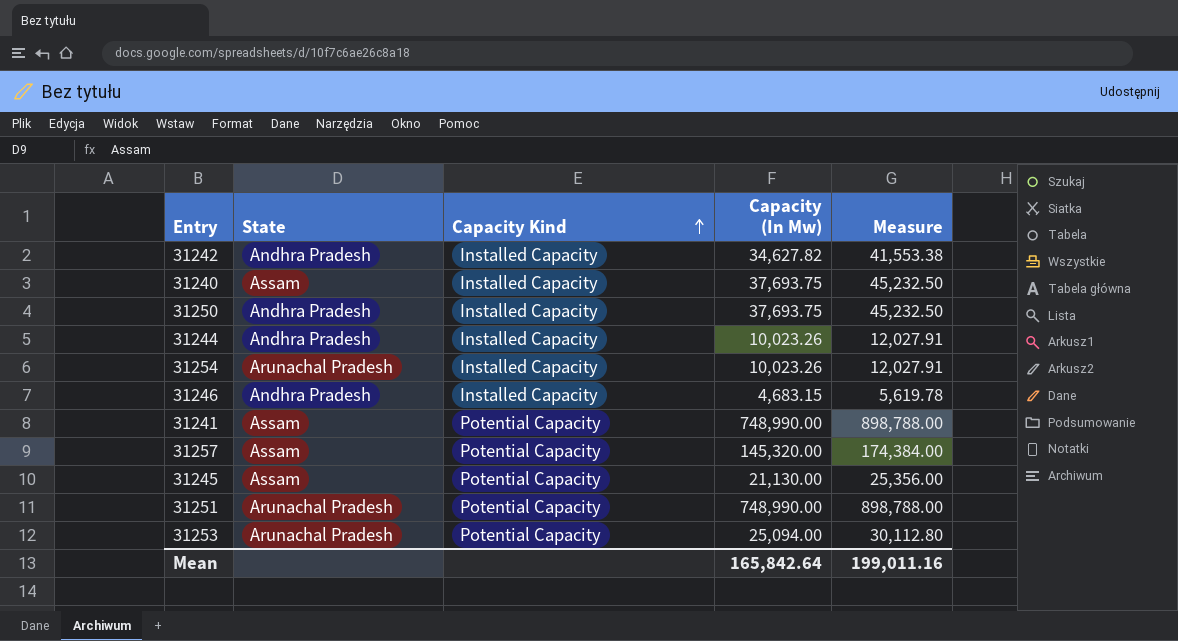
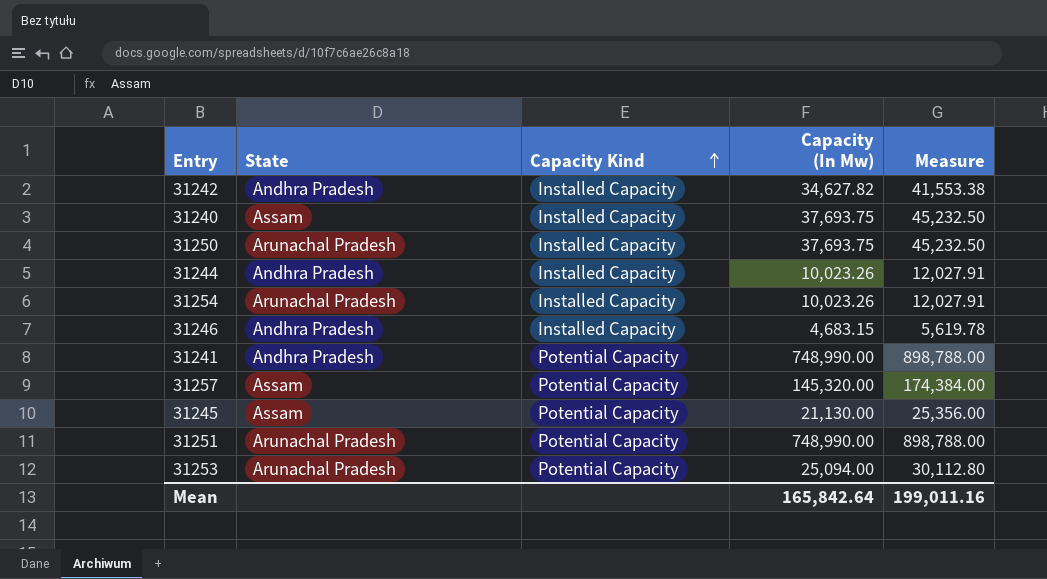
31250 | State: Andhra Pradesh -> Arunachal Pradesh
31241 | State: Assam -> Andhra Pradesh

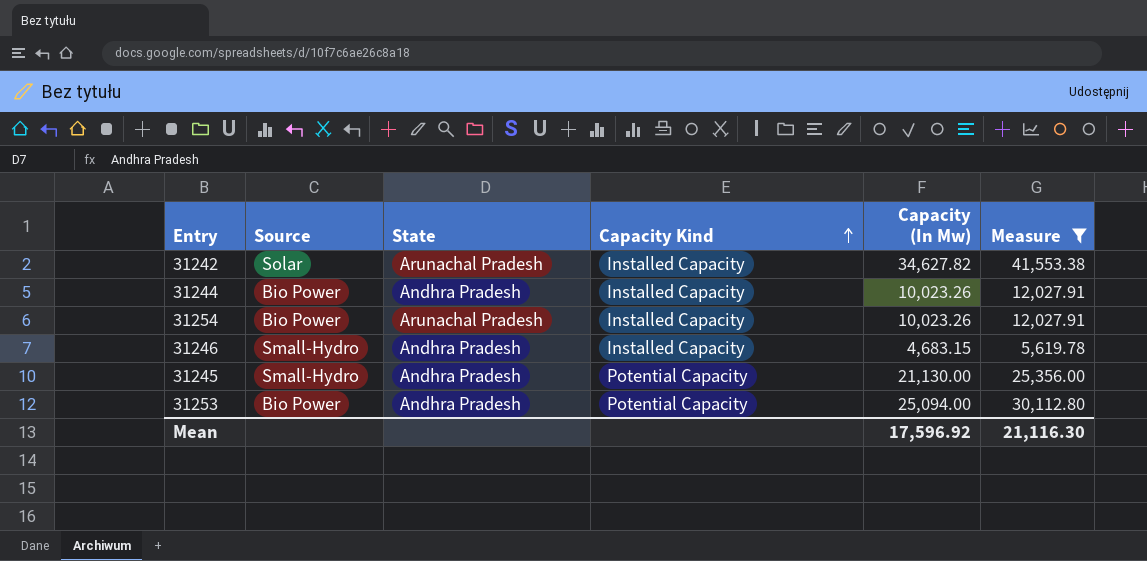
filter: none -> Measure <= 41,553.38
column Source | position: none -> 2
31242 | State: Andhra Pradesh -> Arunachal Pradesh
31245 | State: Assam -> Andhra Pradesh
31253 | State: Arunachal Pradesh -> Andhra Pradesh
Mean | Capacity (In Mw): 165,842.64 -> 17,596.92
Mean | Measure: 199,011.16 -> 21,116.30

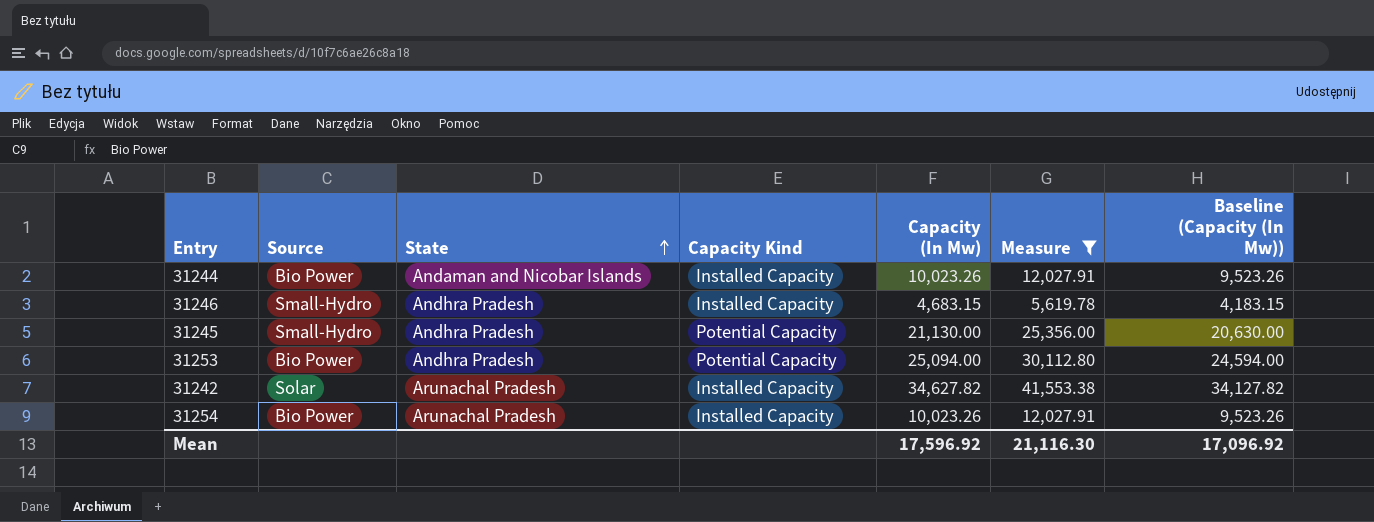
row order: Capacity Kind ascending -> State ascending
column Baseline (Capacity (In Mw)) | formula: none -> [Capacity (In Mw)] - 500
31244 | State: Andhra Pradesh -> Andaman and Nicobar Islands

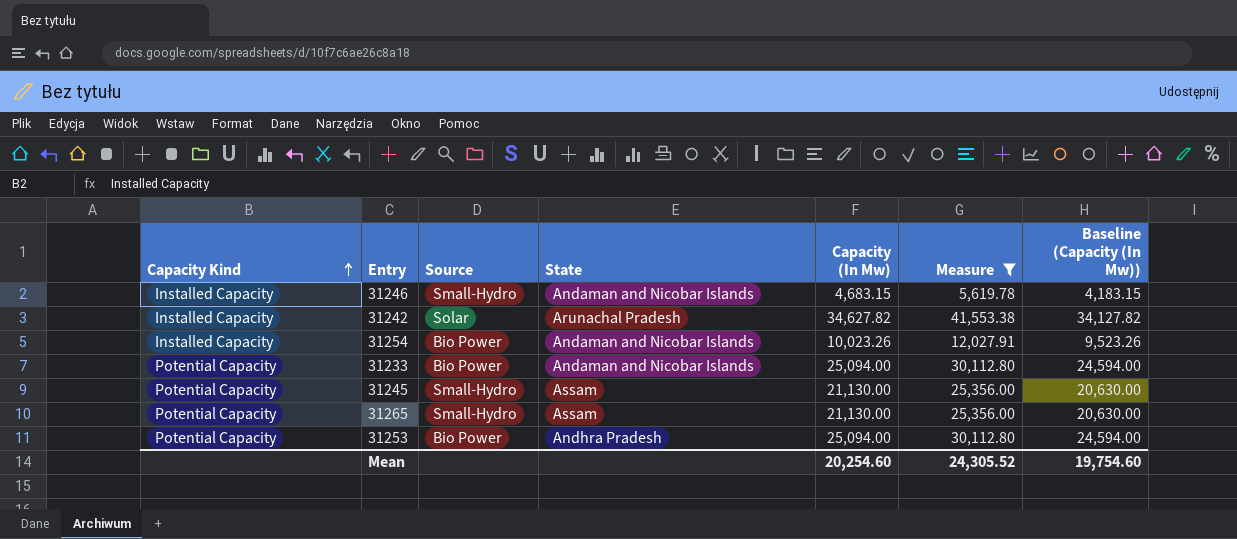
row order: State ascending -> Capacity Kind ascending
column Capacity Kind | position: 4 -> 1
row 31244: Bio Power | Andaman and Nicobar Islands | Installed Capacity | 10,023.26 | 12,027.91 | 9,523.26 -> none
31246 | State: Andhra Pradesh -> Andaman and Nicobar Islands
31254 | State: Arunachal Pradesh -> Andaman and Nicobar Islands
row 31233: none -> Potential Capacity | Bio Power | Andaman and Nicobar Islands | 25,094.00 | 30,112.80 | 24,594.00
31245 | State: Andhra Pradesh -> Assam
row 31265: none -> Potential Capacity | Small-Hydro | Assam | 21,130.00 | 25,356.00 | 20,630.00
Mean | Capacity (In Mw): 17,596.92 -> 20,254.60
Mean | Measure: 21,116.30 -> 24,305.52
Mean | Baseline (Capacity (In Mw)): 17,096.92 -> 19,754.60

